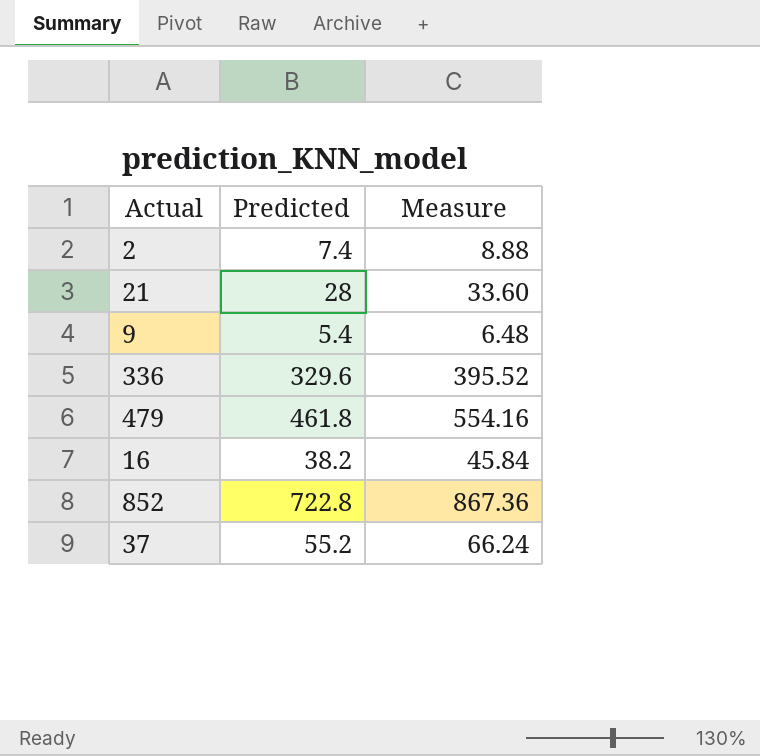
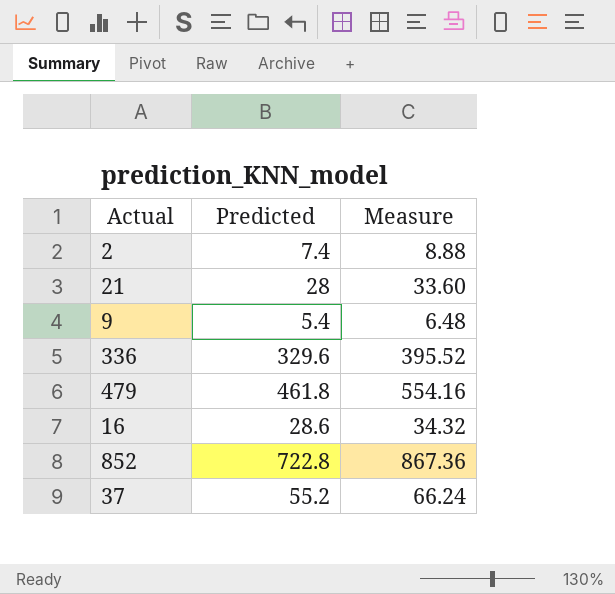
16 | Predicted: 38.2 -> 28.6
16 | Measure: 45.84 -> 34.32

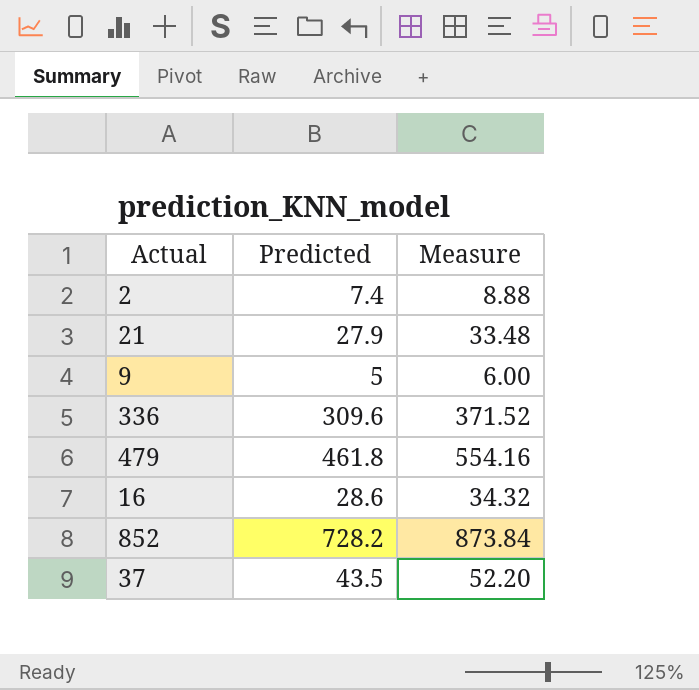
21 | Predicted: 28 -> 27.9
21 | Measure: 33.60 -> 33.48
9 | Predicted: 5.4 -> 5
9 | Measure: 6.48 -> 6.00
336 | Predicted: 329.6 -> 309.6
336 | Measure: 395.52 -> 371.52
852 | Predicted: 722.8 -> 728.2
852 | Measure: 867.36 -> 873.84
37 | Predicted: 55.2 -> 43.5
37 | Measure: 66.24 -> 52.20

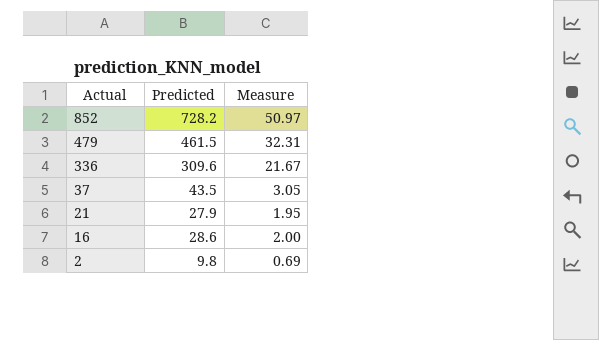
row order: none -> Actual descending
column Measure | formula: [Predicted] * 1.2 -> [Predicted] * 0.07
row 9: 5 | 6.00 -> none
479 | Predicted: 461.8 -> 461.5
2 | Predicted: 7.4 -> 9.8

